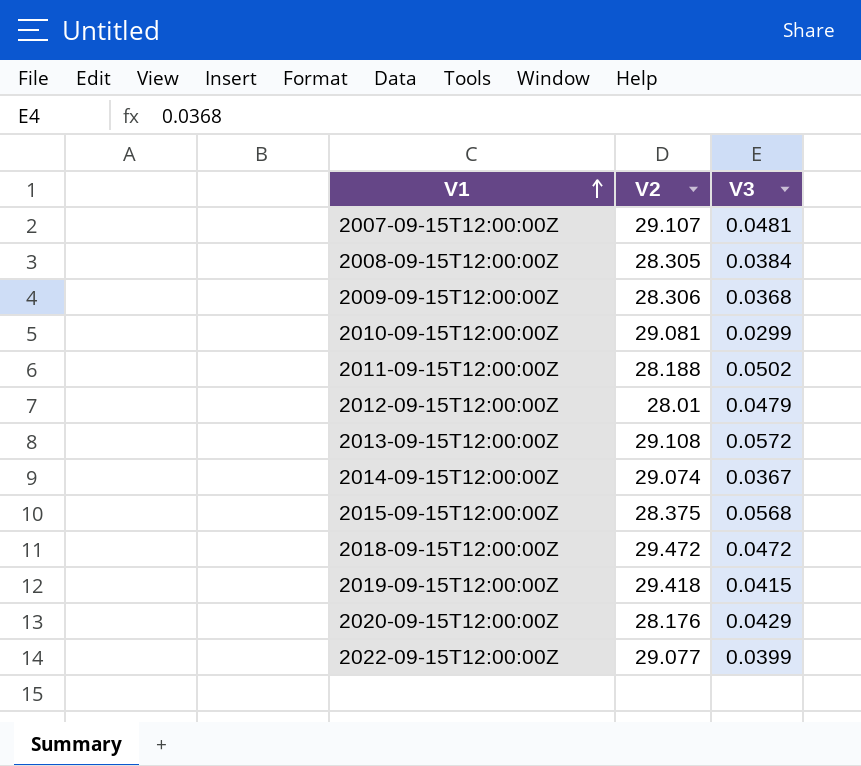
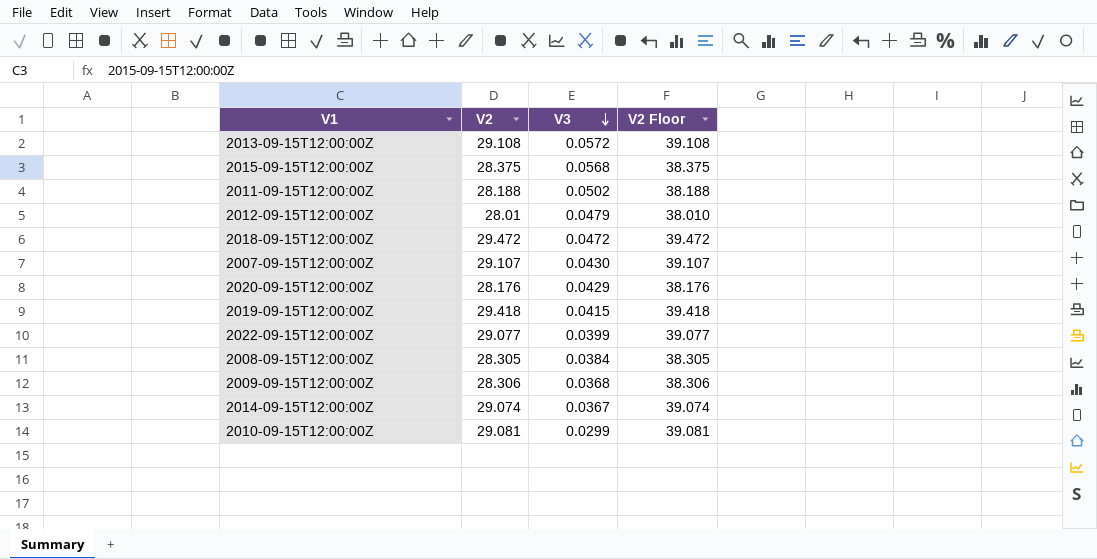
row order: V1 ascending -> V3 descending
column V2 Floor | formula: none -> [V2] + 10
2007-09-15T12:00:00Z | V3: 0.0481 -> 0.0430

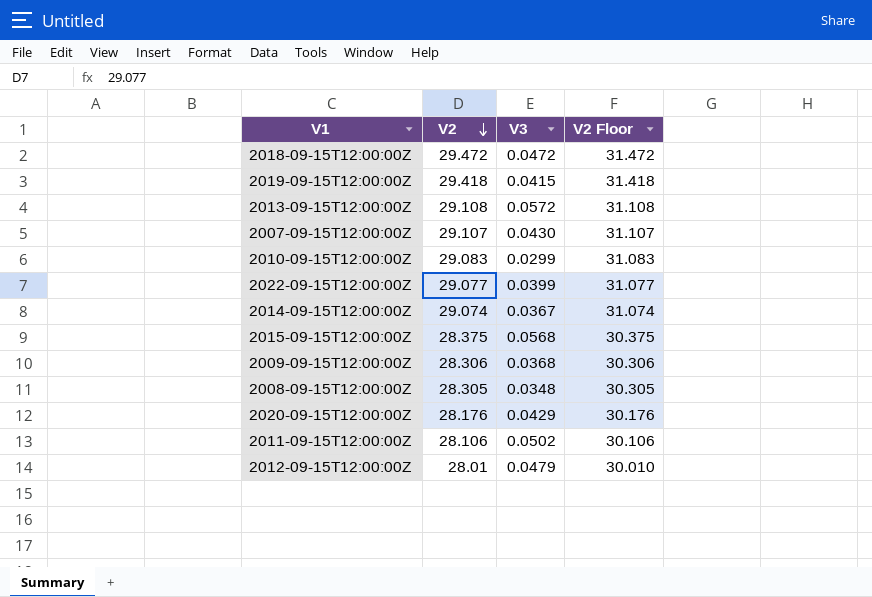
row order: V3 descending -> V2 descending
column V2 Floor | formula: [V2] + 10 -> [V2] + 2
2010-09-15T12:00:00Z | V2: 29.081 -> 29.083
2008-09-15T12:00:00Z | V3: 0.0384 -> 0.0348
2011-09-15T12:00:00Z | V2: 28.188 -> 28.106

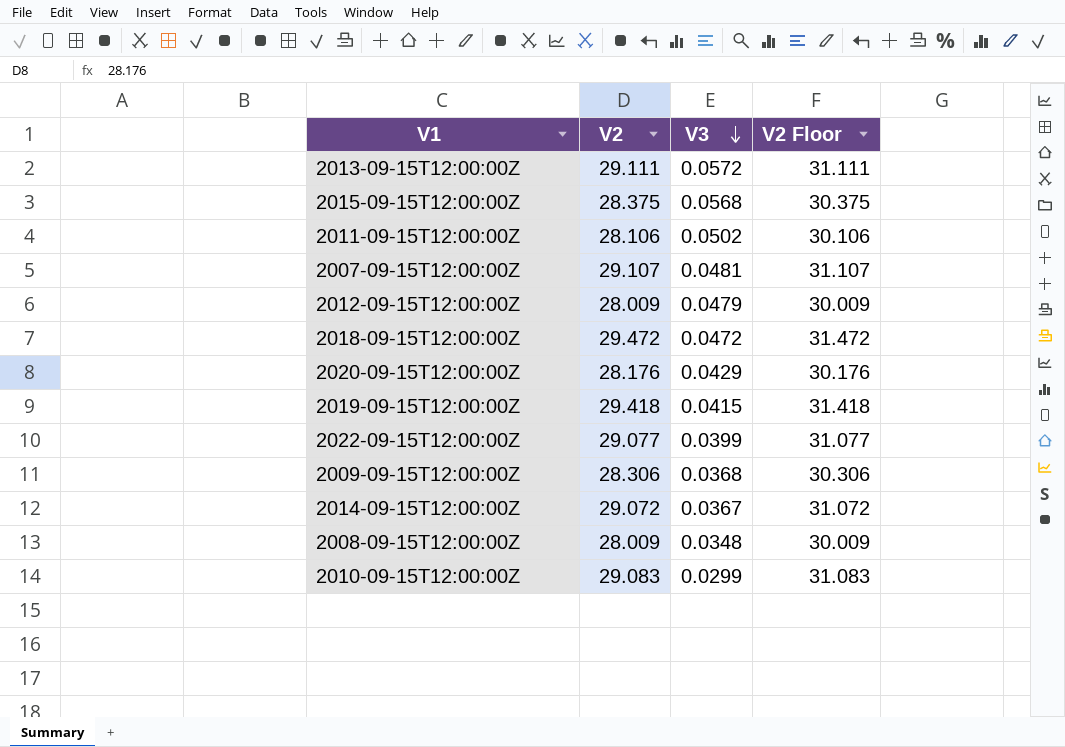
row order: V2 descending -> V3 descending
2013-09-15T12:00:00Z | V2: 29.108 -> 29.111
2013-09-15T12:00:00Z | V2 Floor: 31.108 -> 31.111
2007-09-15T12:00:00Z | V3: 0.0430 -> 0.0481
2012-09-15T12:00:00Z | V2: 28.01 -> 28.009
2012-09-15T12:00:00Z | V2 Floor: 30.010 -> 30.009
2014-09-15T12:00:00Z | V2: 29.074 -> 29.072
2014-09-15T12:00:00Z | V2 Floor: 31.074 -> 31.072
2008-09-15T12:00:00Z | V2: 28.305 -> 28.009
2008-09-15T12:00:00Z | V2 Floor: 30.305 -> 30.009

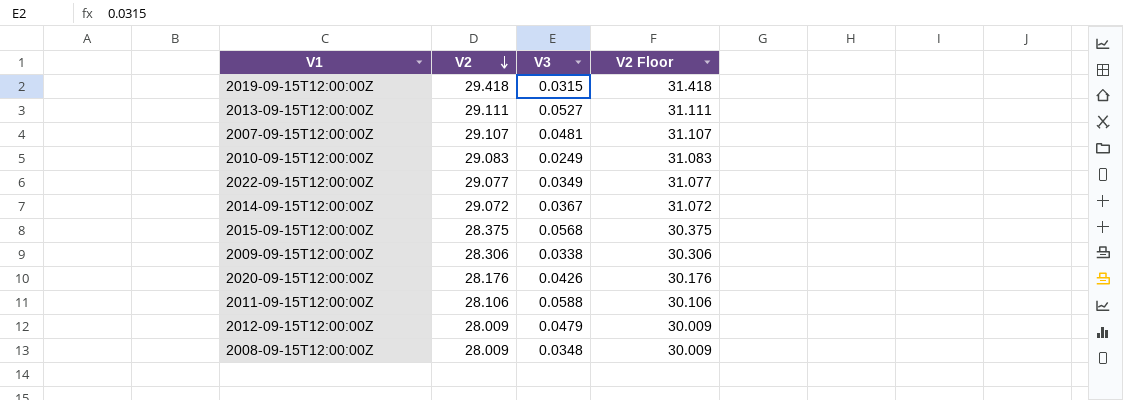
row order: V3 descending -> V2 descending
row 2018-09-15T12:00:00Z: 29.472 | 0.0472 | 31.472 -> none
2019-09-15T12:00:00Z | V3: 0.0415 -> 0.0315
2013-09-15T12:00:00Z | V3: 0.0572 -> 0.0527
2010-09-15T12:00:00Z | V3: 0.0299 -> 0.0249
2022-09-15T12:00:00Z | V3: 0.0399 -> 0.0349
2009-09-15T12:00:00Z | V3: 0.0368 -> 0.0338
2020-09-15T12:00:00Z | V3: 0.0429 -> 0.0426
2011-09-15T12:00:00Z | V3: 0.0502 -> 0.0588

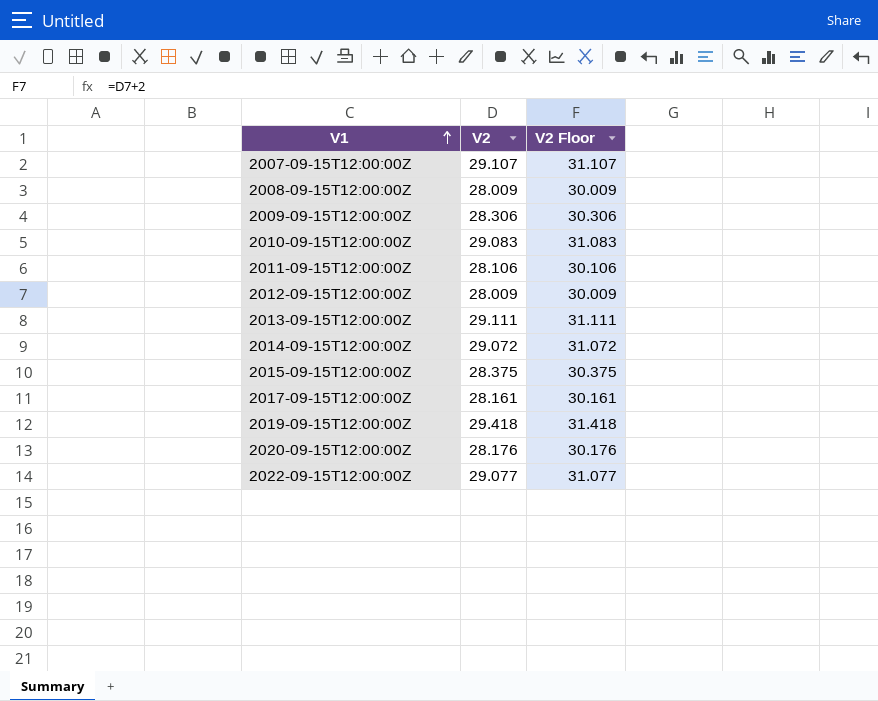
row order: V2 descending -> V1 ascending
column V3 | position: 3 -> none
row 2017-09-15T12:00:00Z: none -> 28.161 | 30.161

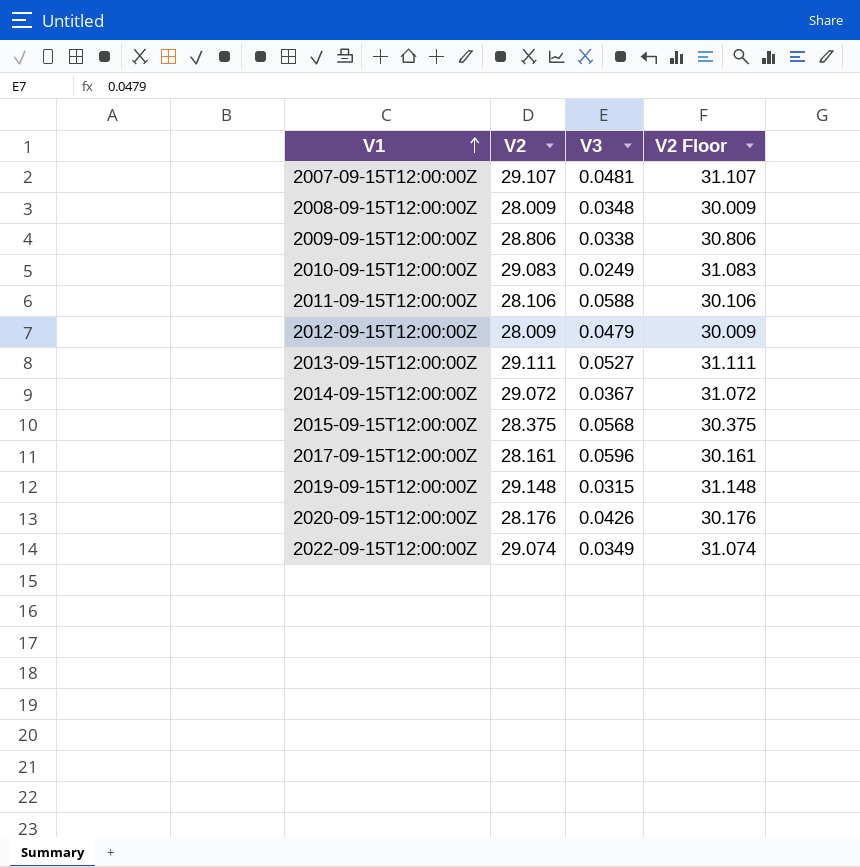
column V3 | position: none -> 3
2009-09-15T12:00:00Z | V2: 28.306 -> 28.806
2009-09-15T12:00:00Z | V2 Floor: 30.306 -> 30.806
2019-09-15T12:00:00Z | V2: 29.418 -> 29.148
2019-09-15T12:00:00Z | V2 Floor: 31.418 -> 31.148
2022-09-15T12:00:00Z | V2: 29.077 -> 29.074
2022-09-15T12:00:00Z | V2 Floor: 31.077 -> 31.074

